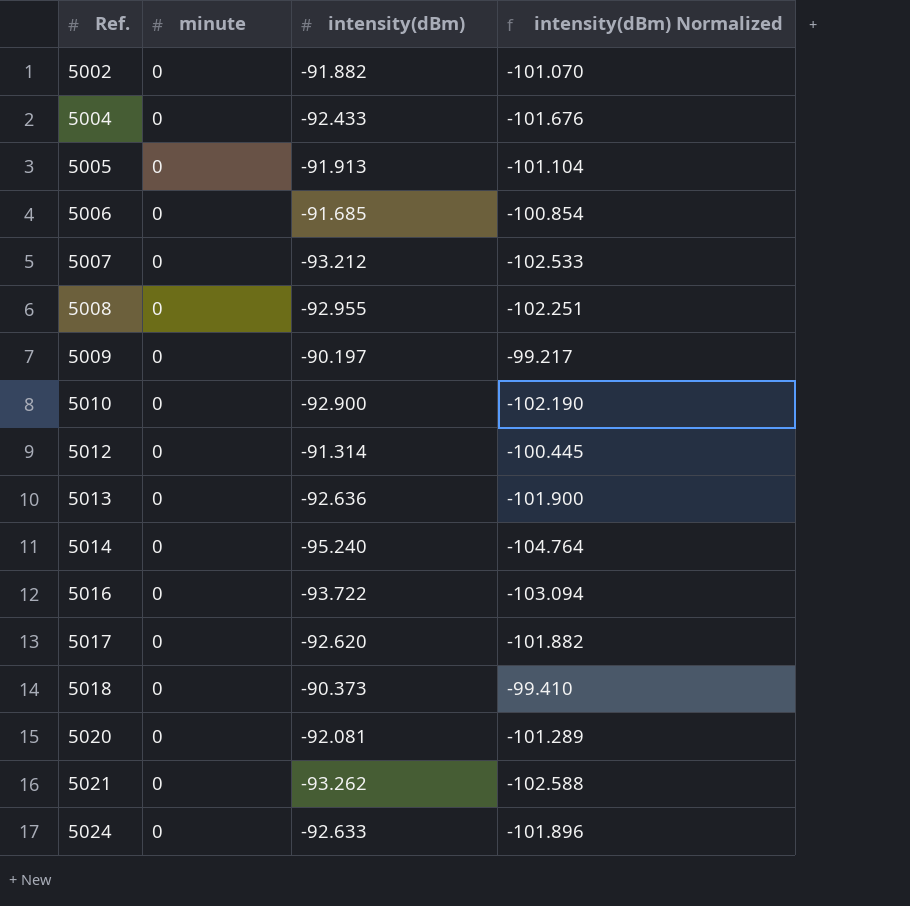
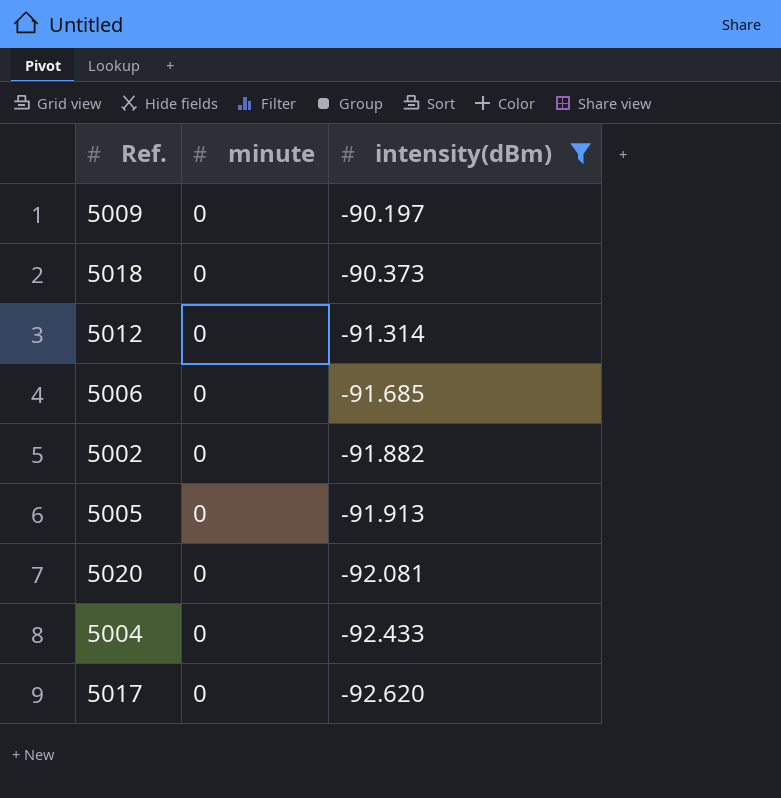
filter: none -> intensity(dBm) >= -92.620
row order: Ref. ascending -> intensity(dBm) descending
column intensity(dBm) Normalized | formula: [intensity(dBm)] * 1.1 -> none

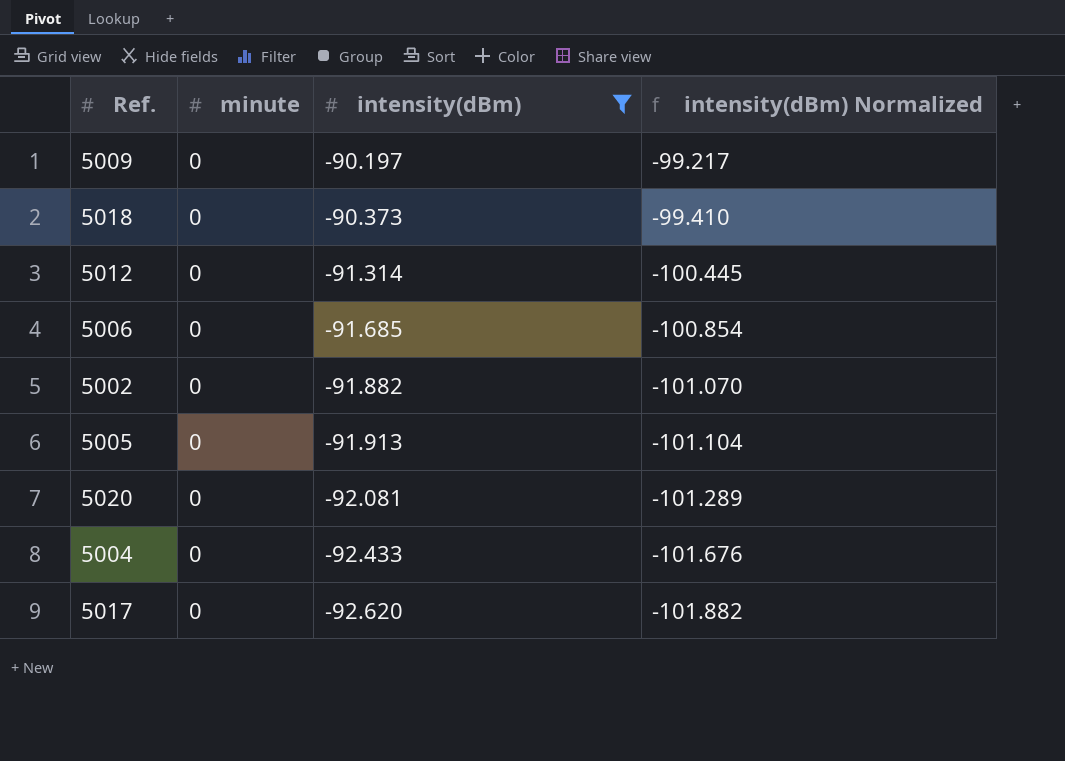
column intensity(dBm) Normalized | formula: none -> [intensity(dBm)] * 1.1

